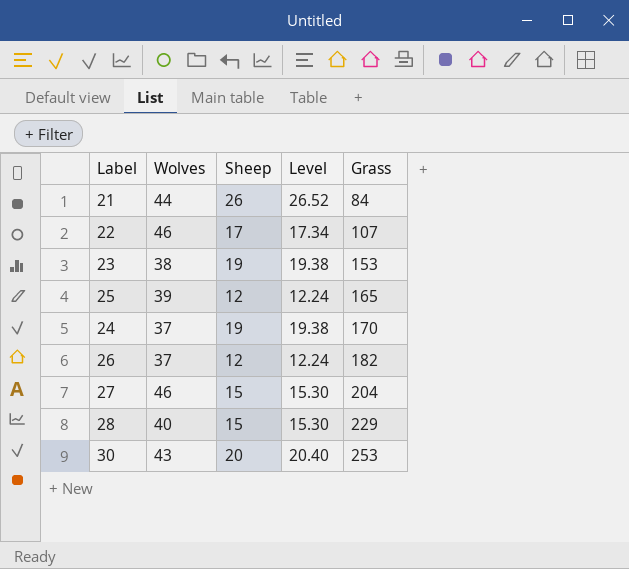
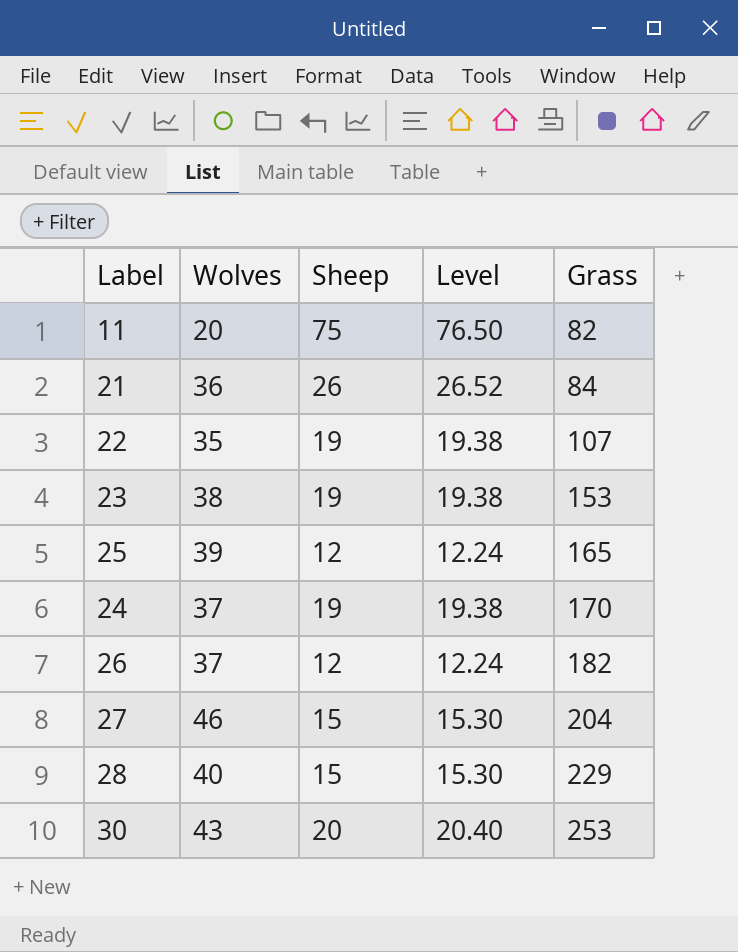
row 11: none -> 20 | 75 | 76.50 | 82
21 | Wolves: 44 -> 36
22 | Wolves: 46 -> 35
22 | Sheep: 17 -> 19
22 | Level: 17.34 -> 19.38

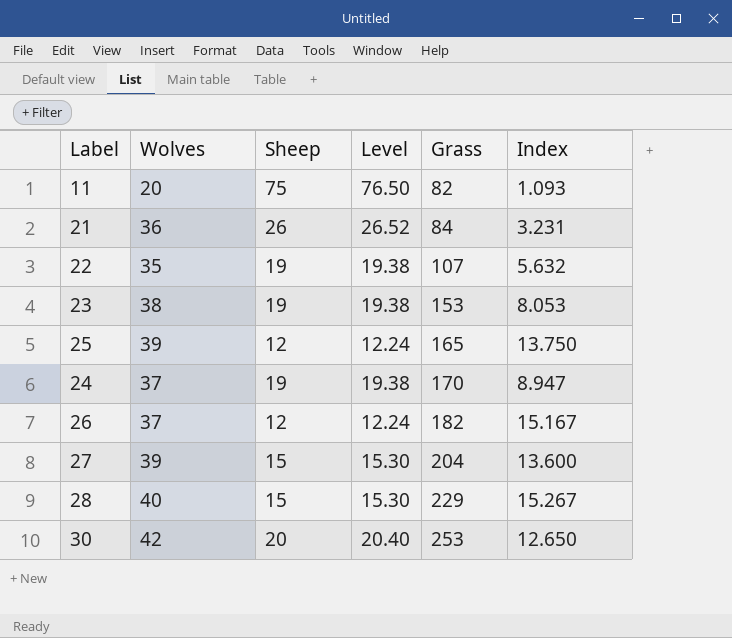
column Index | formula: none -> [Grass] / [Sheep]
27 | Wolves: 46 -> 39
30 | Wolves: 43 -> 42

